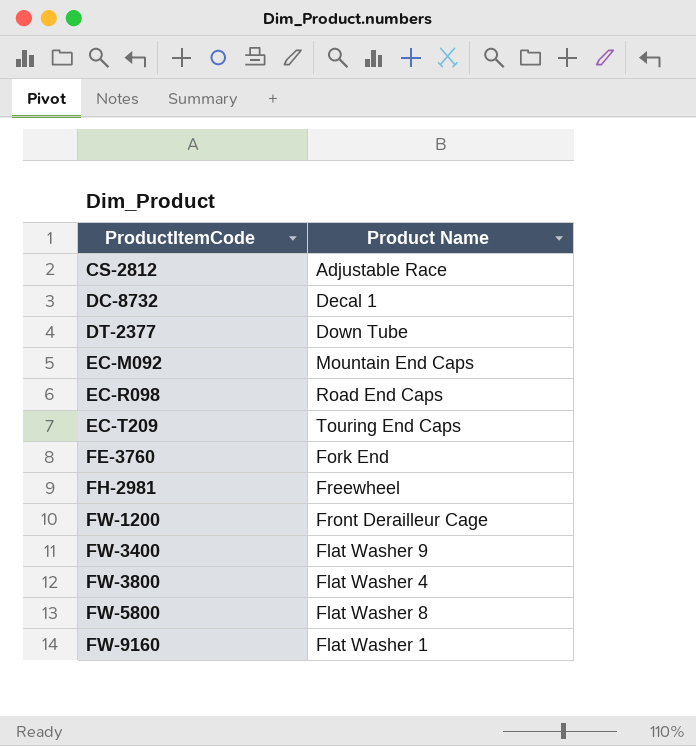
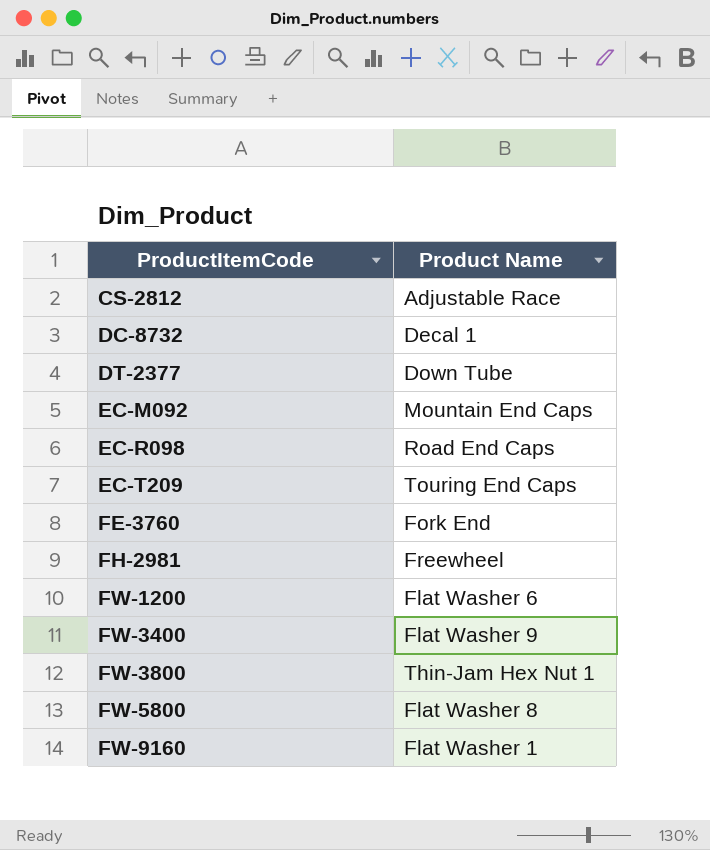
FW-1200 | Product Name: Front Derailleur Cage -> Flat Washer 6
FW-3800 | Product Name: Flat Washer 4 -> Thin-Jam Hex Nut 1

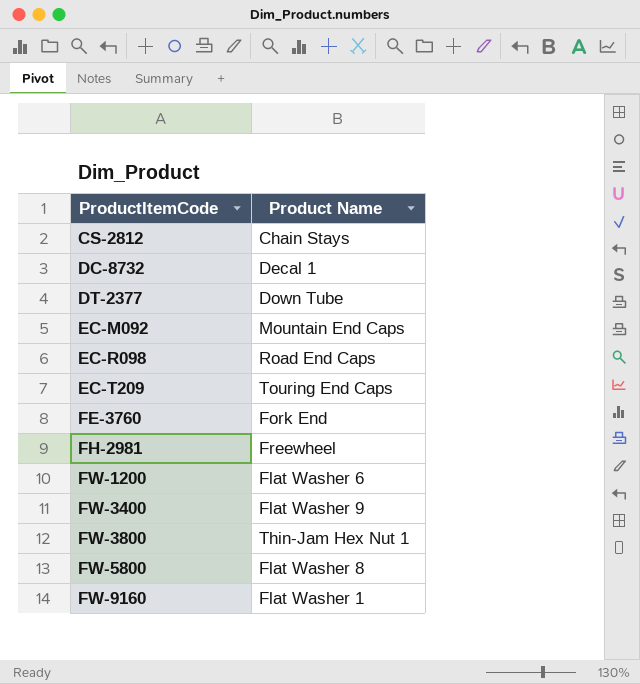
CS-2812 | Product Name: Adjustable Race -> Chain Stays

